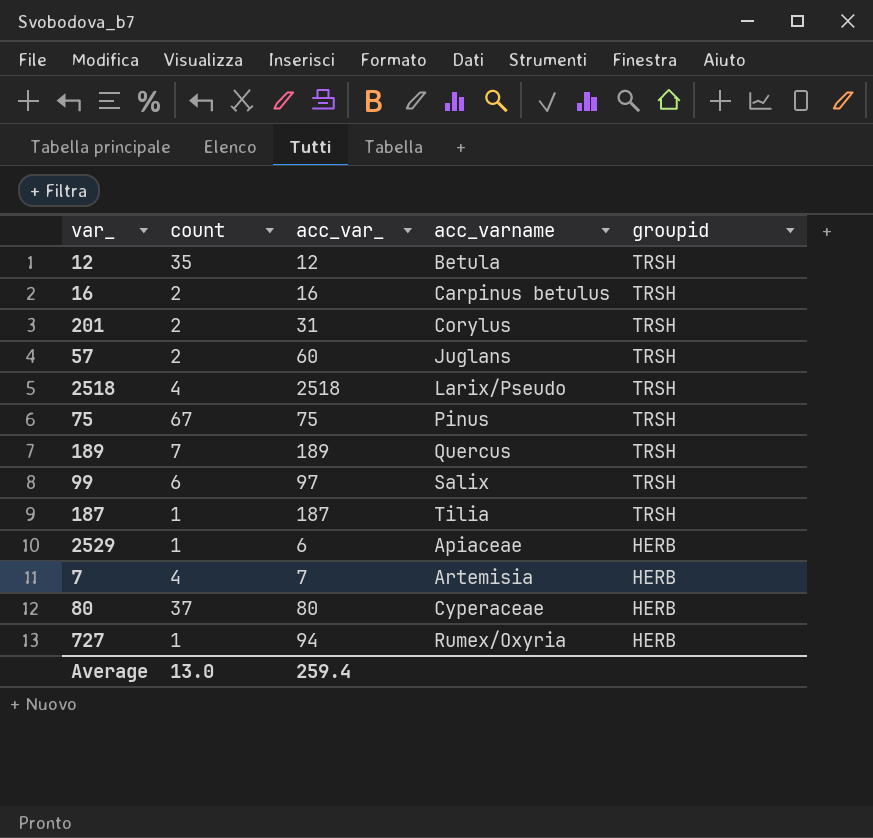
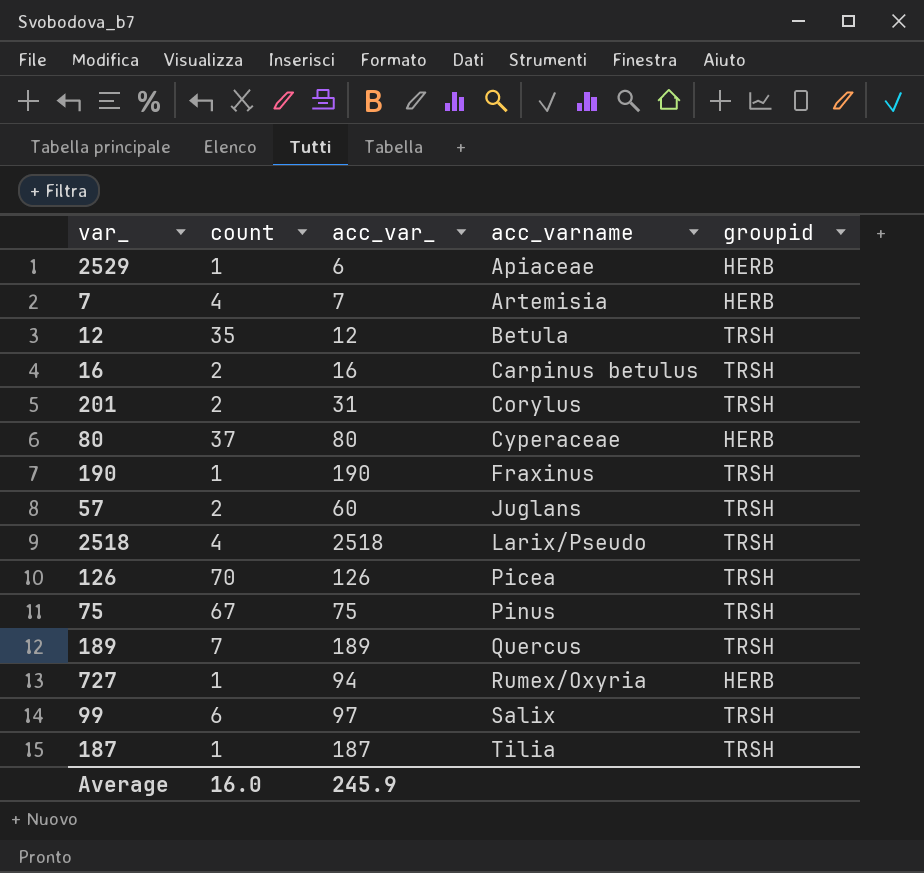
row order: groupid descending -> acc_varname ascending
row 190: none -> 1 | 190 | Fraxinus | TRSH
row 126: none -> 70 | 126 | Picea | TRSH
Average | count: 13.0 -> 16.0
Average | acc_var_: 259.4 -> 245.9

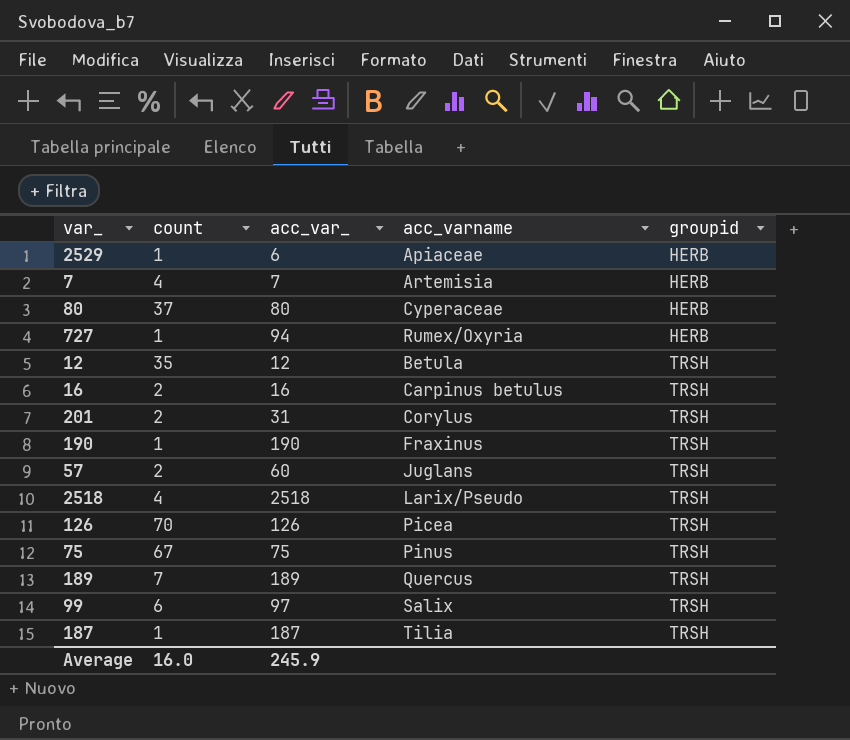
row order: acc_varname ascending -> groupid ascending

